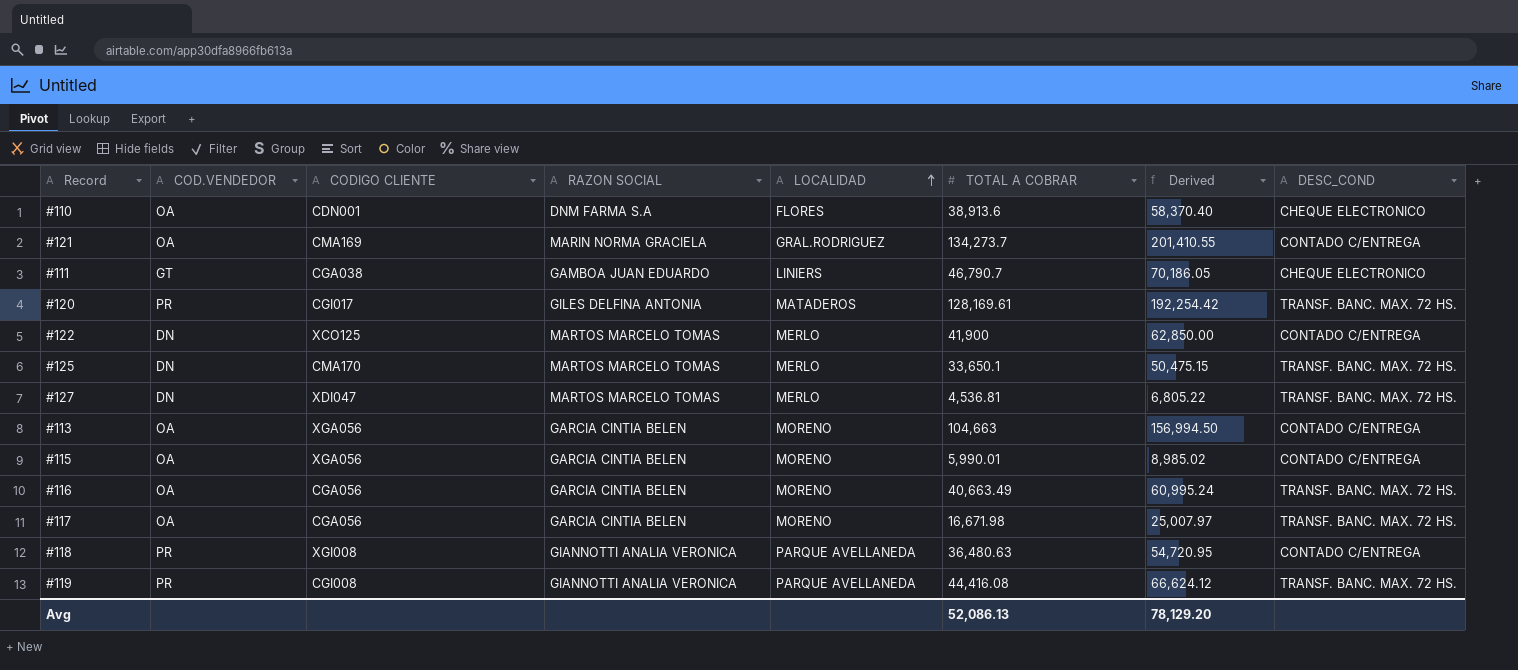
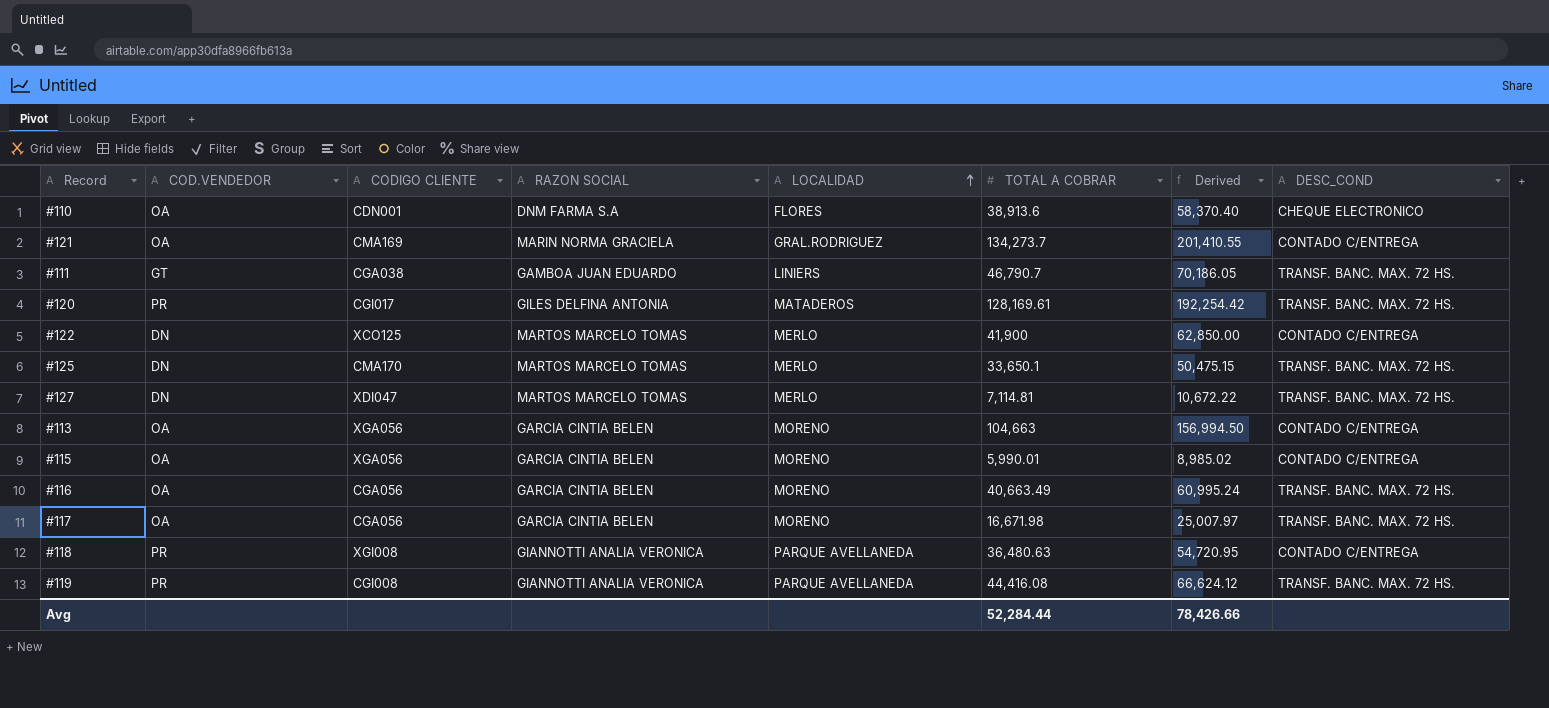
#111 | DESC_COND: CHEQUE ELECTRONICO -> TRANSF. BANC. MAX. 72 HS.
#127 | TOTAL A COBRAR: 4,536.81 -> 7,114.81
#127 | Derived: 6,805.22 -> 10,672.22
Avg | TOTAL A COBRAR: 52,086.13 -> 52,284.44
Avg | Derived: 78,129.20 -> 78,426.66

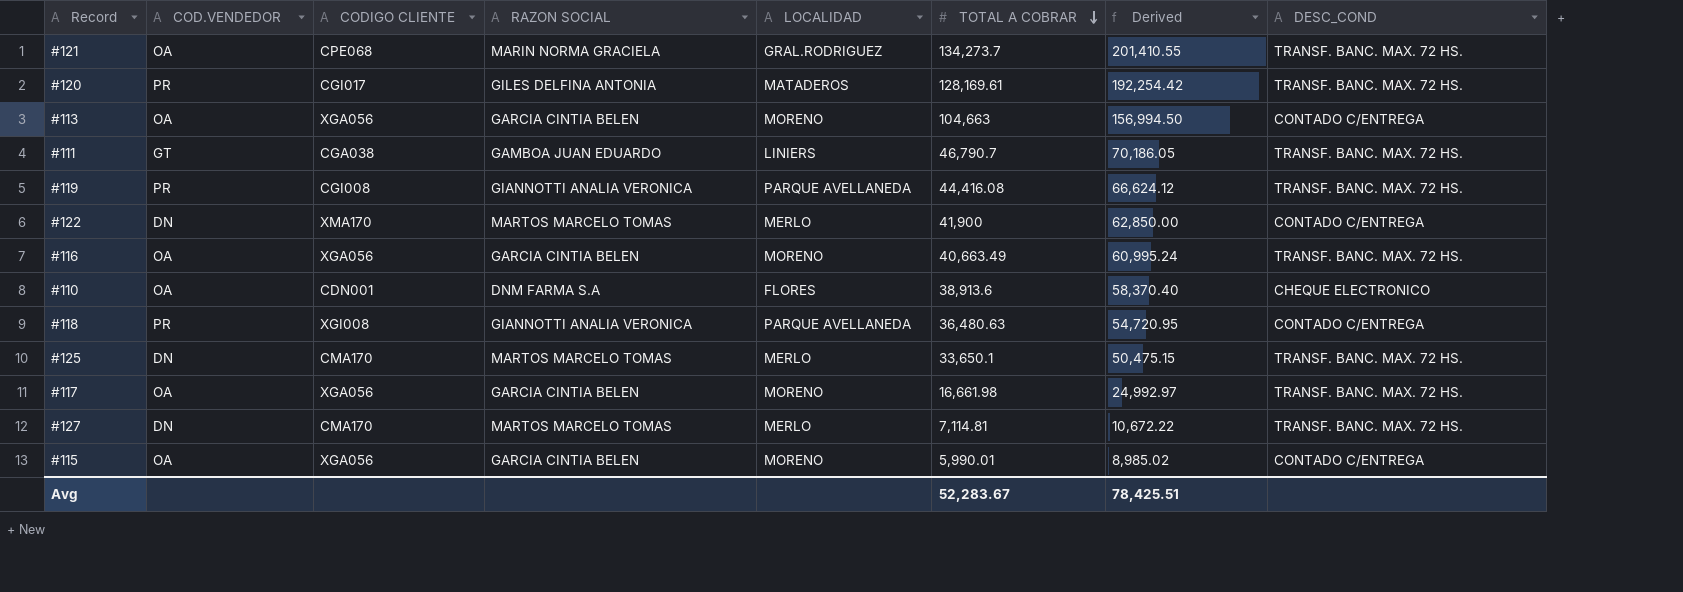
row order: LOCALIDAD ascending -> TOTAL A COBRAR descending
#121 | CODIGO CLIENTE: CMA169 -> CPE068
#121 | DESC_COND: CONTADO C/ENTREGA -> TRANSF. BANC. MAX. 72 HS.
#122 | CODIGO CLIENTE: XCO125 -> XMA170
#116 | CODIGO CLIENTE: CGA056 -> XGA056
#117 | CODIGO CLIENTE: CGA056 -> XGA056
#117 | TOTAL A COBRAR: 16,671.98 -> 16,661.98
#117 | Derived: 25,007.97 -> 24,992.97
#127 | CODIGO CLIENTE: XDI047 -> CMA170
Avg | TOTAL A COBRAR: 52,284.44 -> 52,283.67
Avg | Derived: 78,426.66 -> 78,425.51

